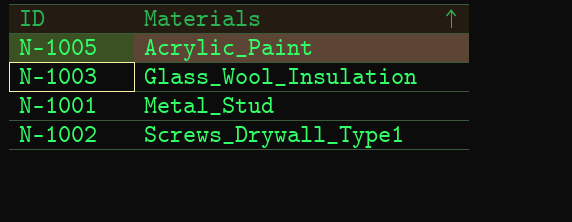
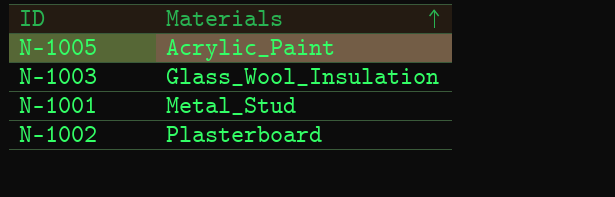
N-1002 | Materials: Screws_Drywall_Type1 -> Plasterboard

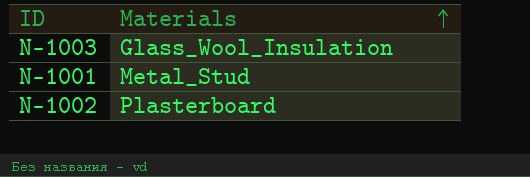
row N-1005: Acrylic_Paint -> none

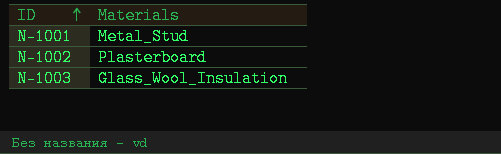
row order: Materials ascending -> ID ascending

